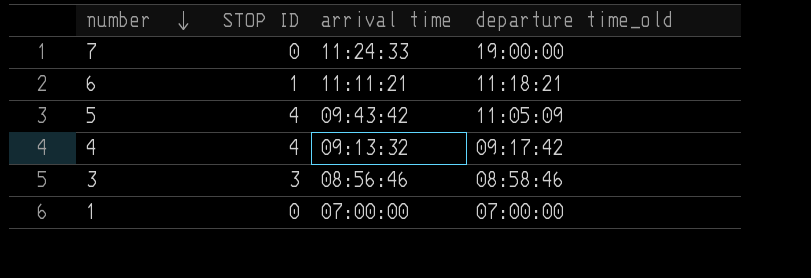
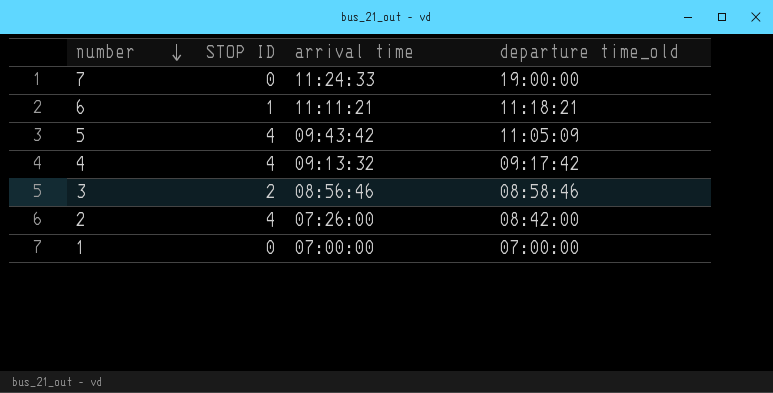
3 | STOP ID: 3 -> 2
row 2: none -> 4 | 07:26:00 | 08:42:00

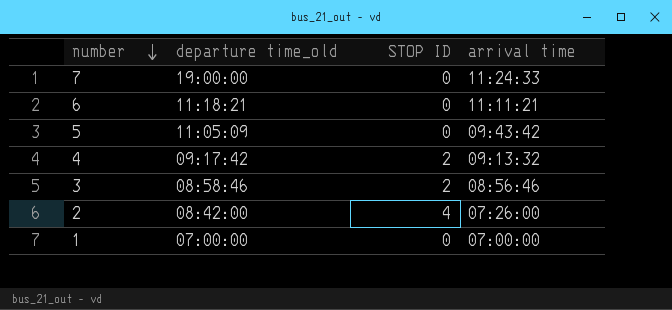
column departure time_old | position: 4 -> 2
6 | STOP ID: 1 -> 0
5 | STOP ID: 4 -> 0
4 | STOP ID: 4 -> 2

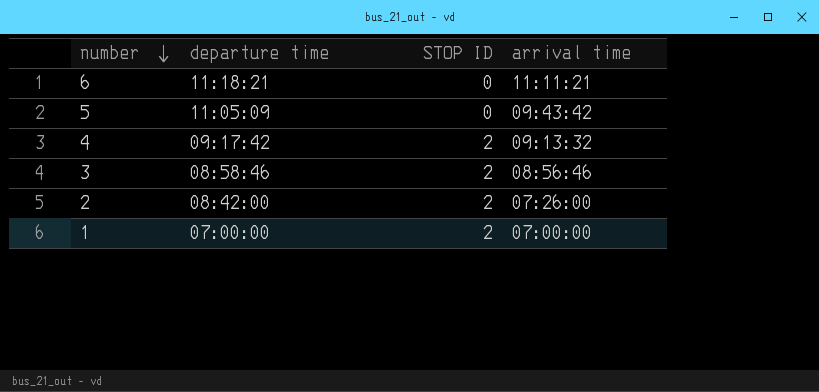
column name: departure time_old -> departure time
row 7: 19:00:00 | 0 | 11:24:33 -> none
2 | STOP ID: 4 -> 2
1 | STOP ID: 0 -> 2

